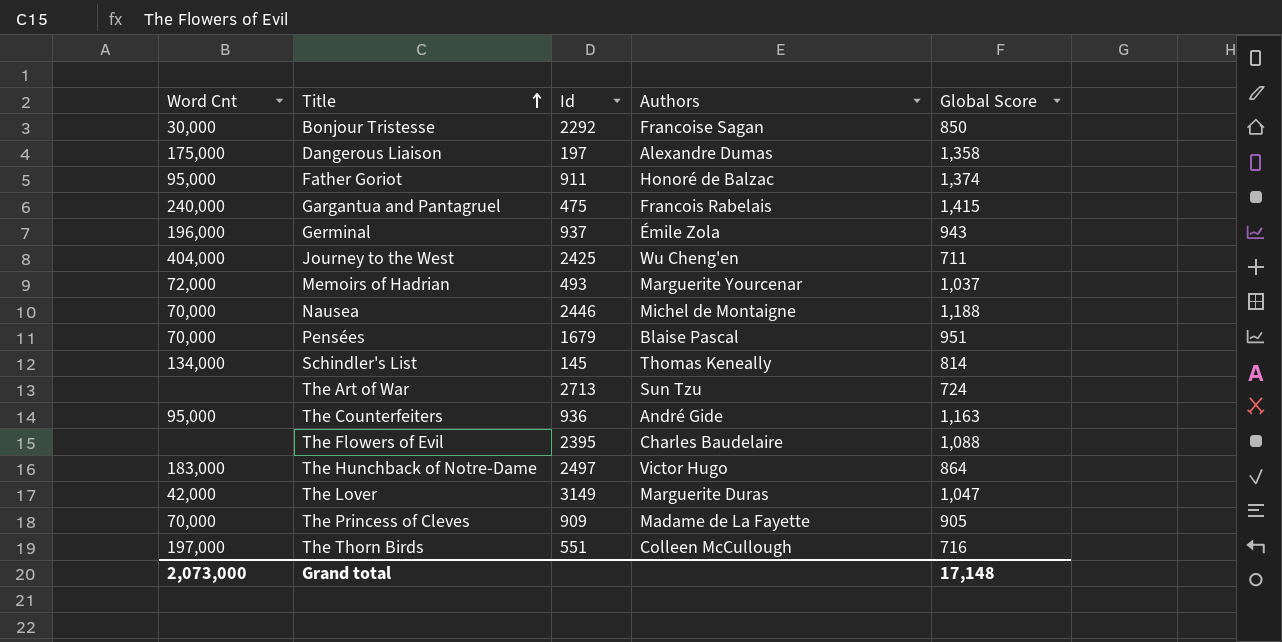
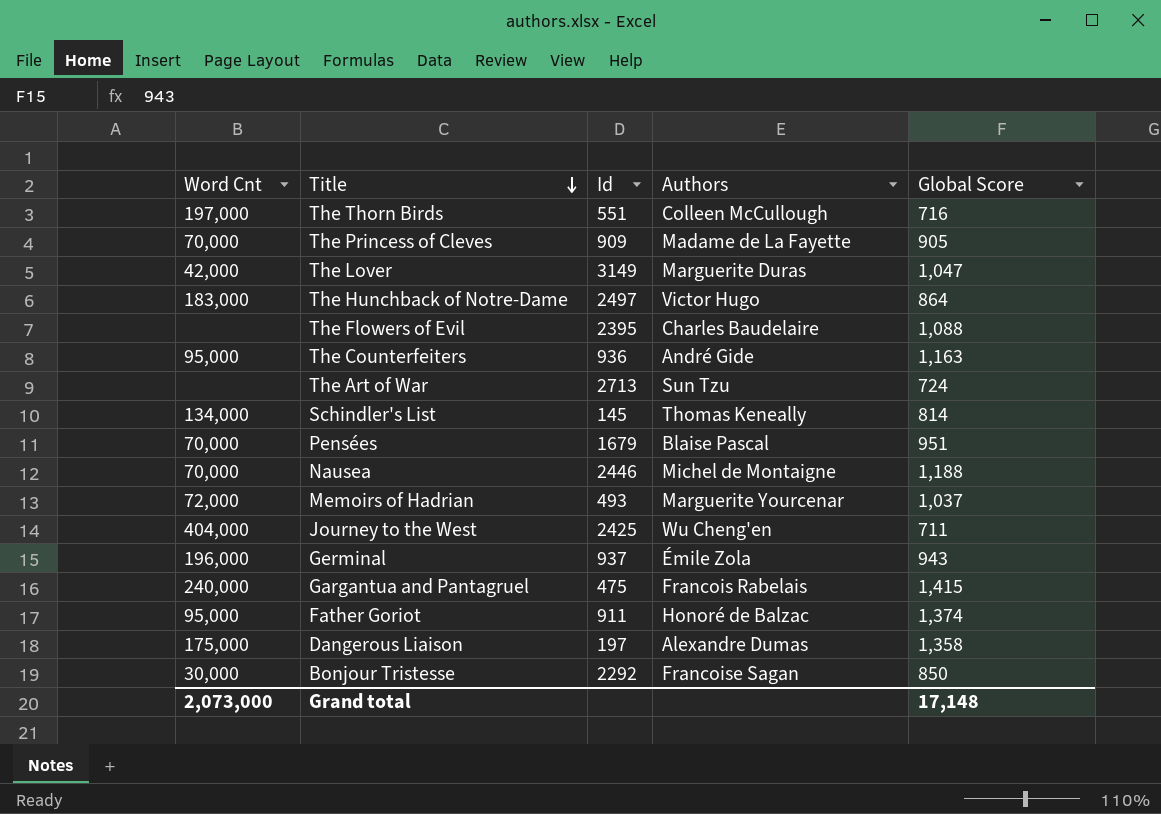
row order: Title ascending -> Title descending

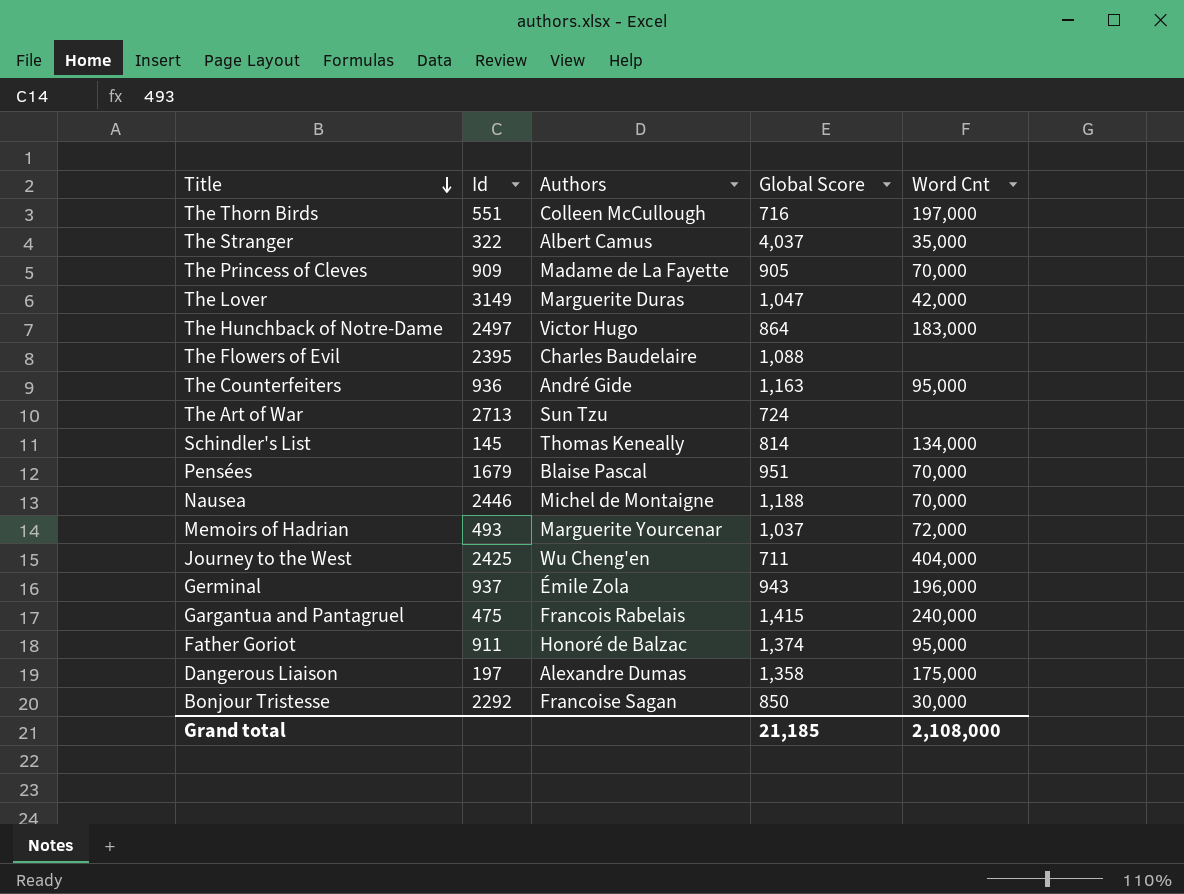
column Word Cnt | position: 1 -> 5
row The Stranger: none -> 322 | Albert Camus | 4,037 | 35,000
Grand total | Global Score: 17,148 -> 21,185
Grand total | Word Cnt: 2,073,000 -> 2,108,000

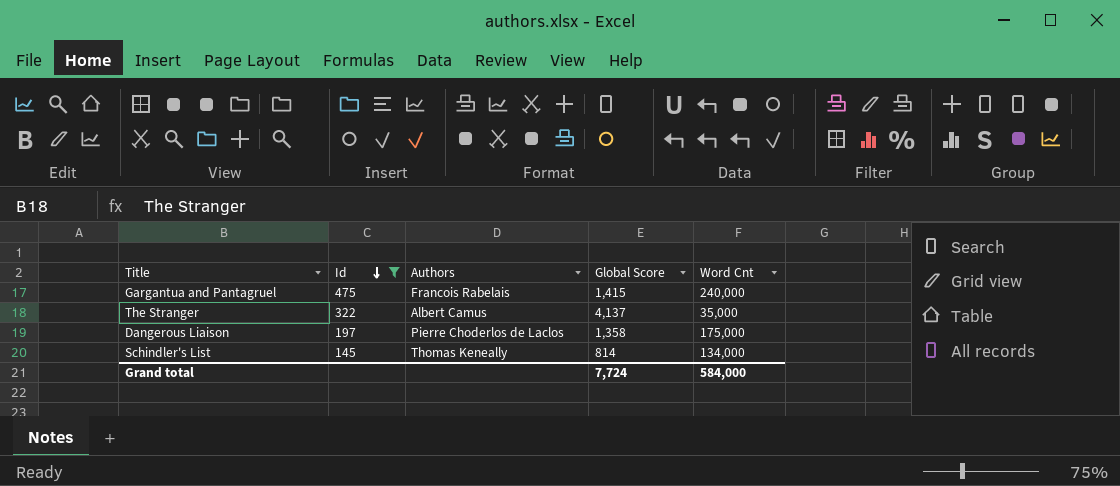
filter: none -> Id <= 475
row order: Title descending -> Id descending
The Stranger | Global Score: 4,037 -> 4,137
Dangerous Liaison | Authors: Alexandre Dumas -> Pierre Choderlos de Laclos
Grand total | Global Score: 21,185 -> 7,724
Grand total | Word Cnt: 2,108,000 -> 584,000

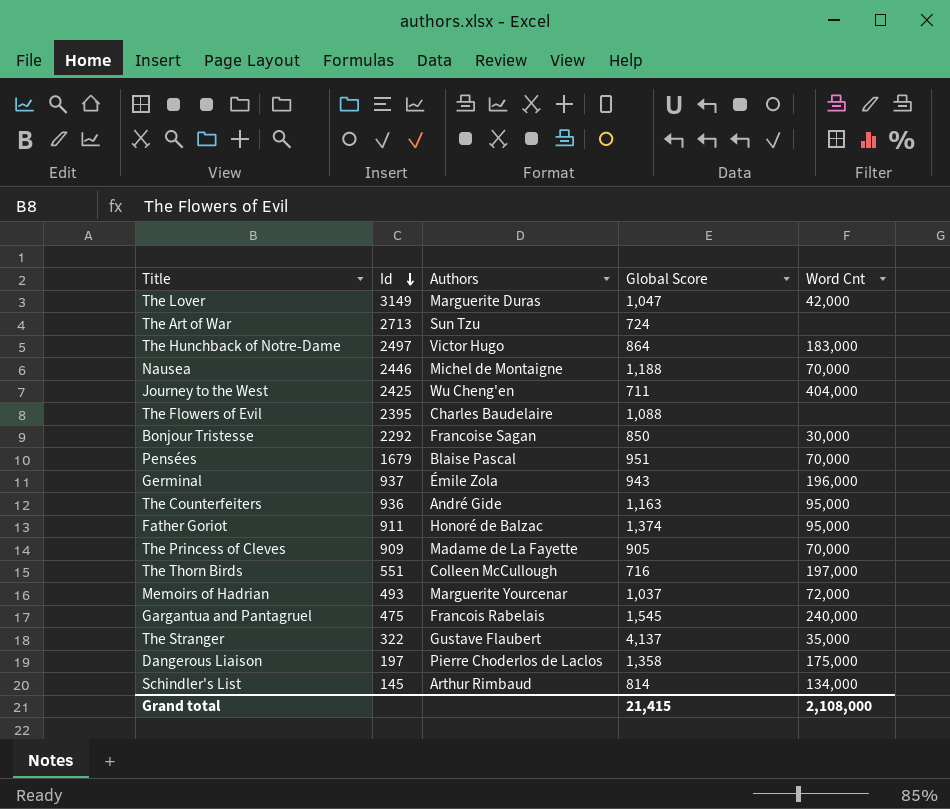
filter: Id <= 475 -> none
Gargantua and Pantagruel | Global Score: 1,415 -> 1,545
The Stranger | Authors: Albert Camus -> Gustave Flaubert
Schindler's List | Authors: Thomas Keneally -> Arthur Rimbaud
Grand total | Global Score: 7,724 -> 21,415
Grand total | Word Cnt: 584,000 -> 2,108,000

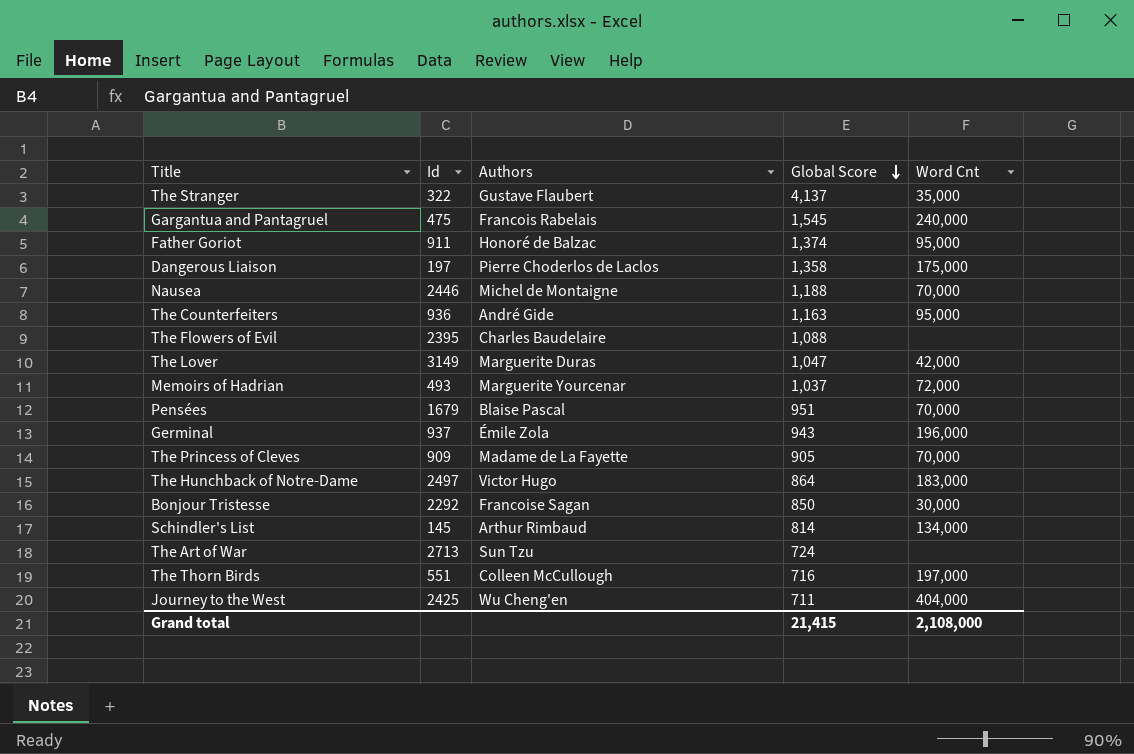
row order: Id descending -> Global Score descending

